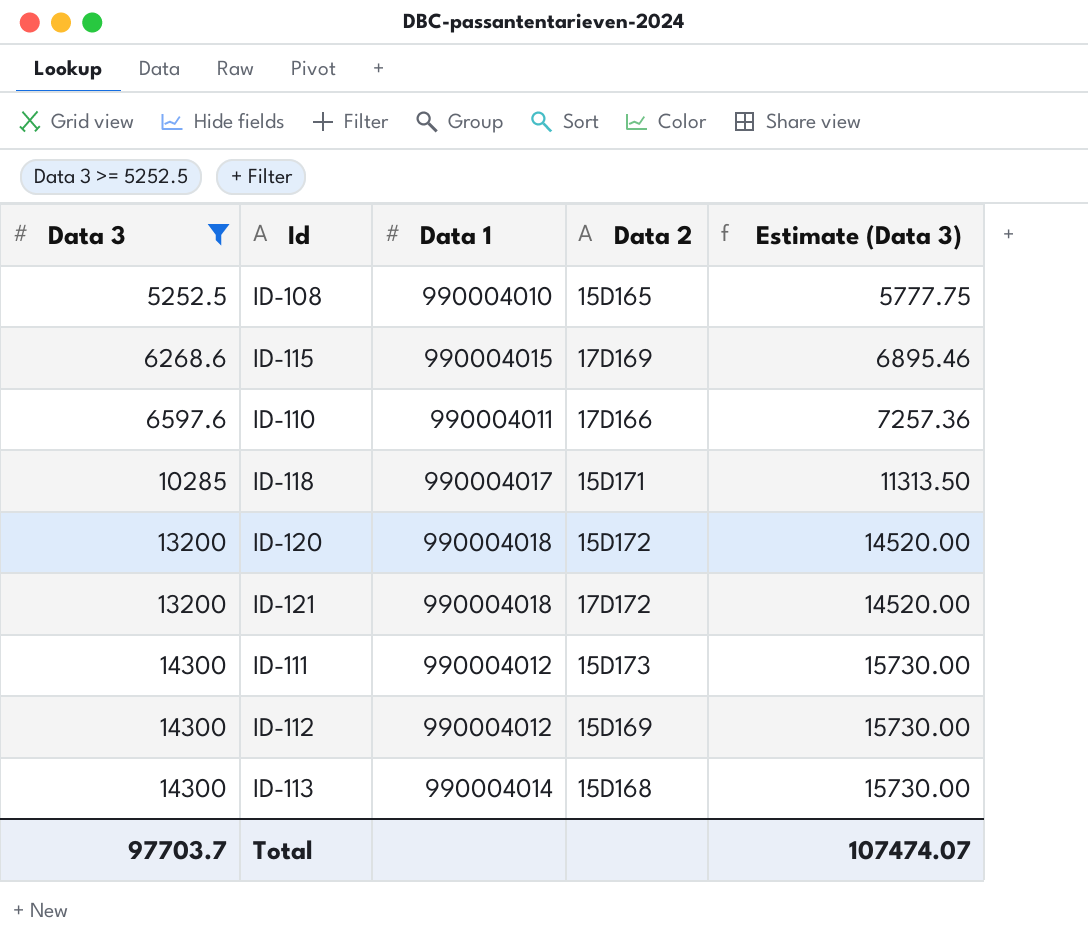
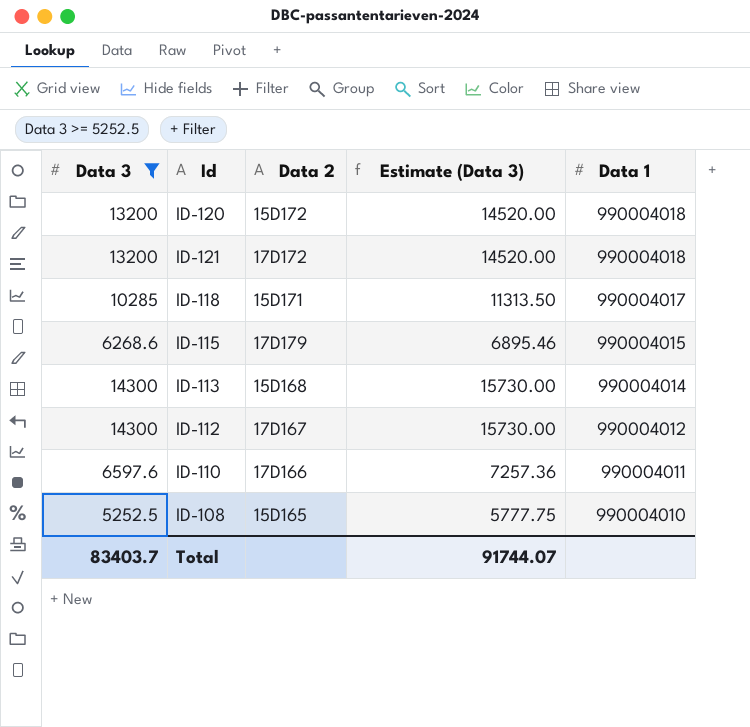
row order: Data 3 ascending -> Data 1 descending
column Data 1 | position: 3 -> 5
row ID-111: 14300 | 990004012 | 15D173 | 15730.00 -> none
ID-115 | Data 2: 17D169 -> 17D179
ID-112 | Data 2: 15D169 -> 17D167
Total | Data 3: 97703.7 -> 83403.7
Total | Estimate (Data 3): 107474.07 -> 91744.07

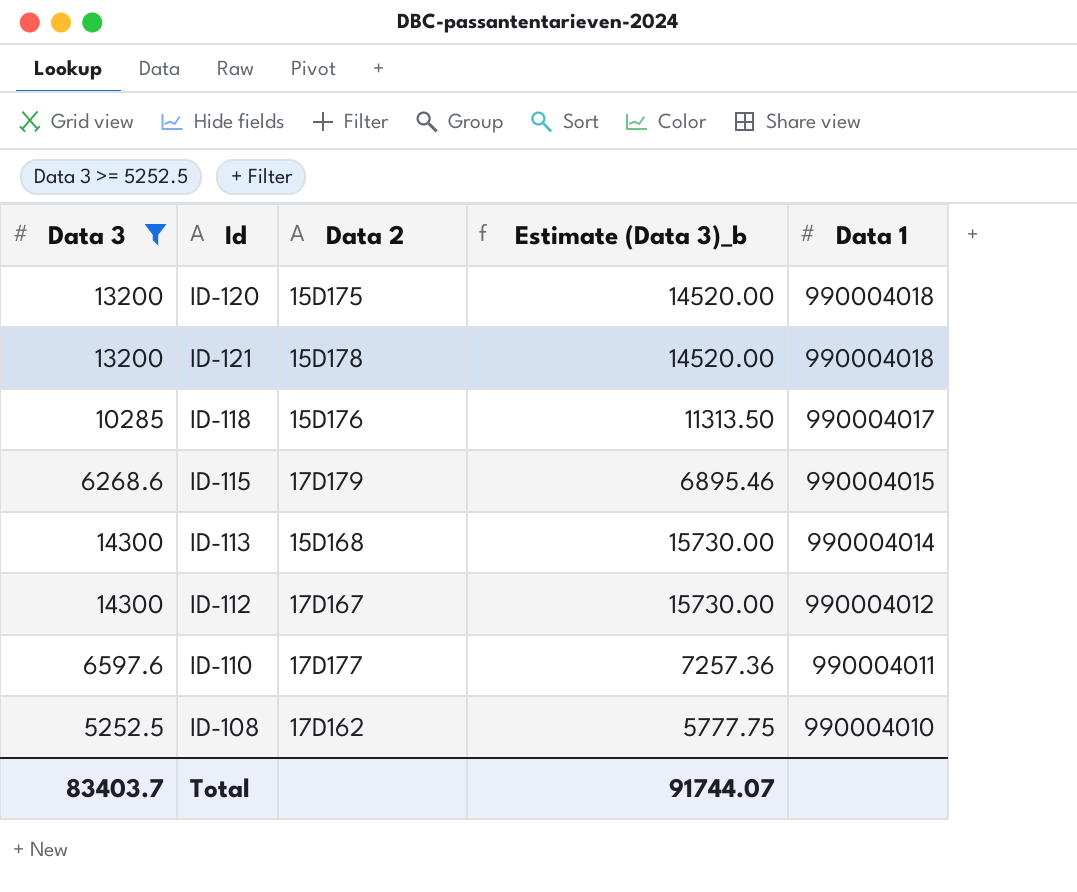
column name: Estimate (Data 3) -> Estimate (Data 3)_b
ID-120 | Data 2: 15D172 -> 15D175
ID-121 | Data 2: 17D172 -> 15D178
ID-118 | Data 2: 15D171 -> 15D176
ID-110 | Data 2: 17D166 -> 17D177
ID-108 | Data 2: 15D165 -> 17D162

